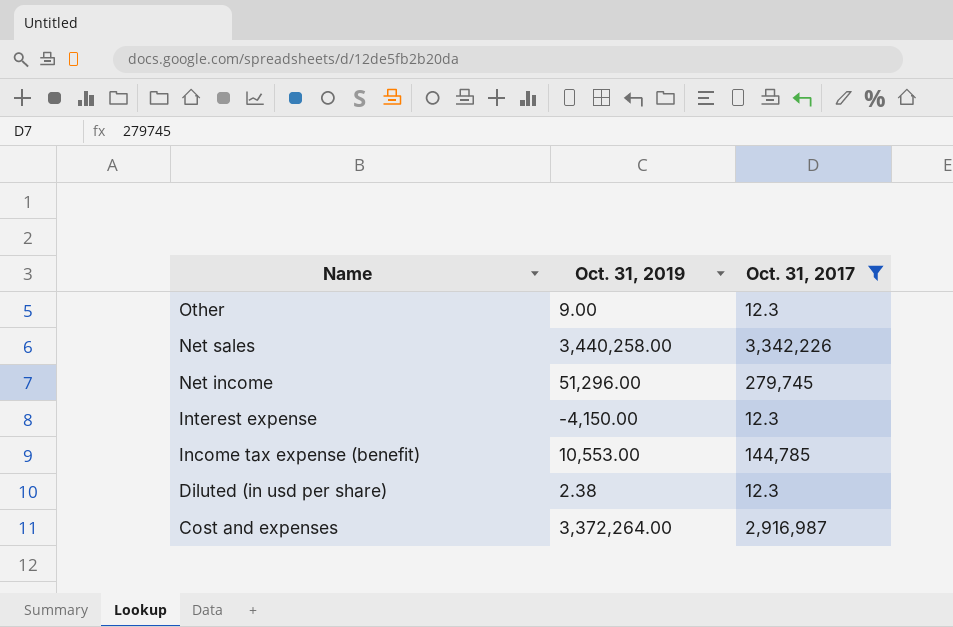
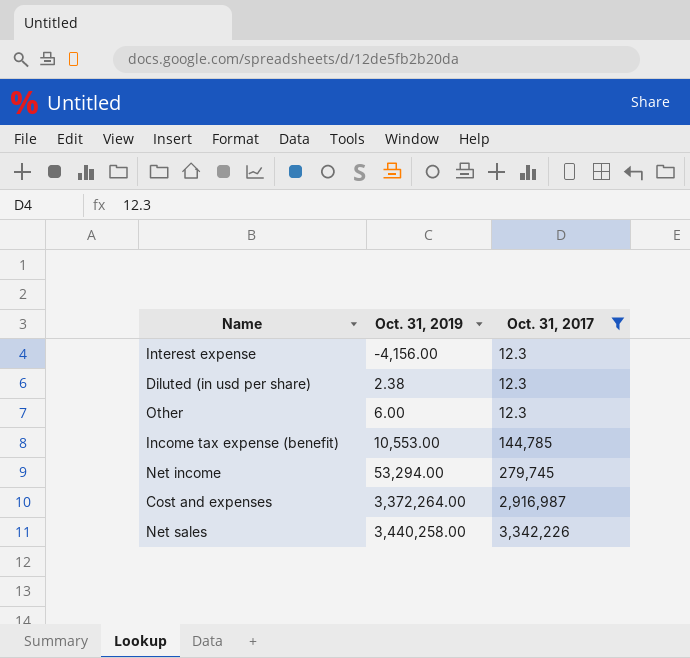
row order: Name descending -> Oct. 31, 2019 ascending
Interest expense | Oct. 31, 2019: -4,150.00 -> -4,156.00
Other | Oct. 31, 2019: 9.00 -> 6.00
Net income | Oct. 31, 2019: 51,296.00 -> 53,294.00

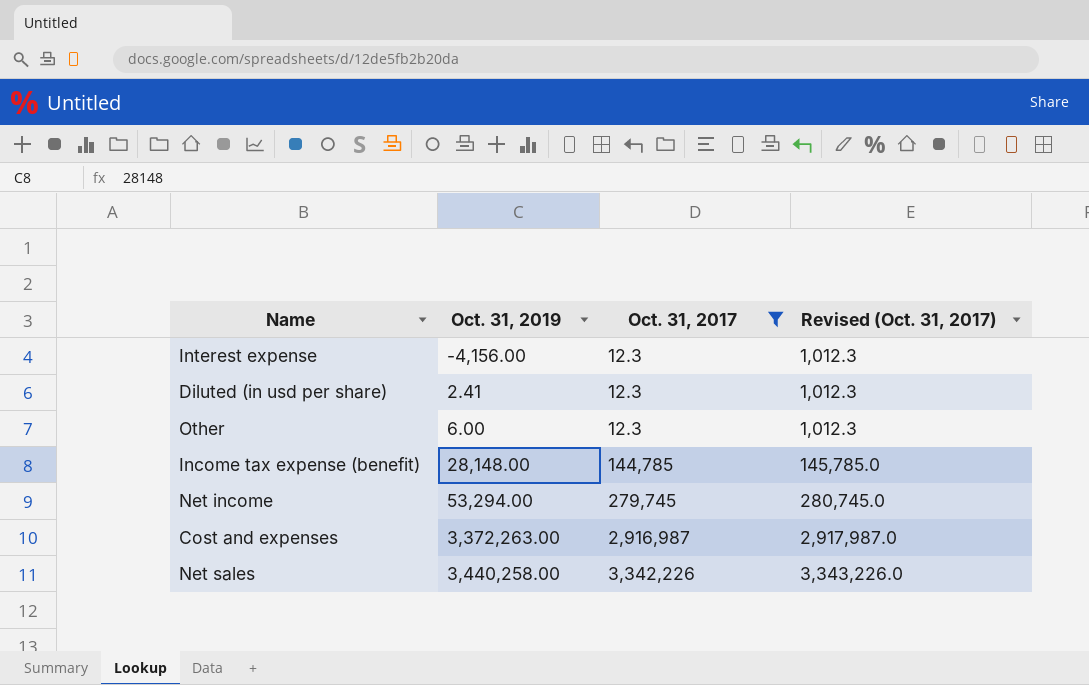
column Revised (Oct. 31, 2017) | formula: none -> [Oct. 31, 2017] + 1000
Diluted (in usd per share) | Oct. 31, 2019: 2.38 -> 2.41
Income tax expense (benefit) | Oct. 31, 2019: 10,553.00 -> 28,148.00
Cost and expenses | Oct. 31, 2019: 3,372,264.00 -> 3,372,263.00

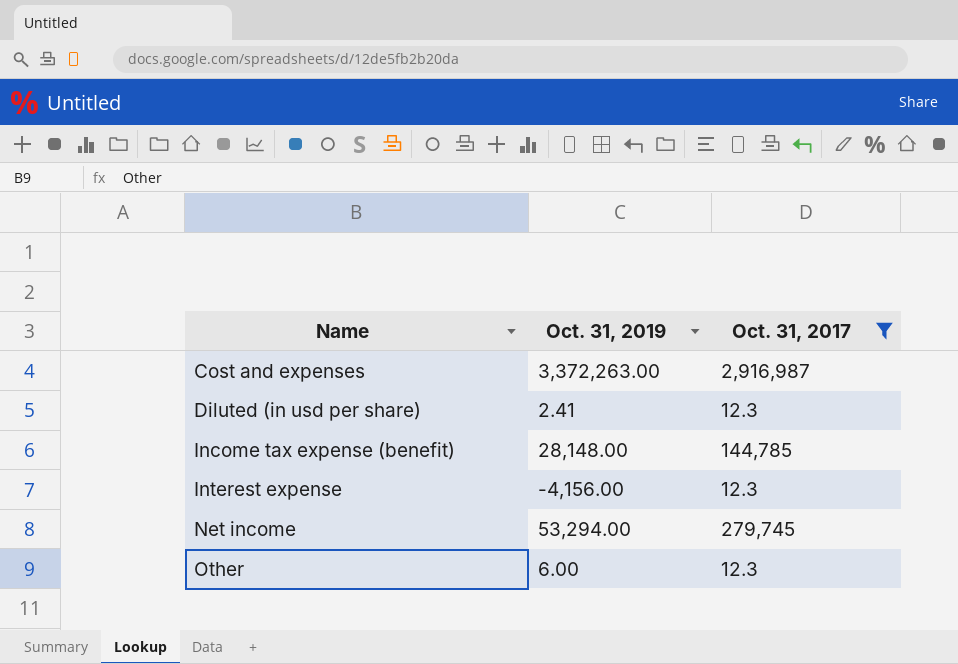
row order: Oct. 31, 2019 ascending -> Name ascending
column Revised (Oct. 31, 2017) | formula: [Oct. 31, 2017] + 1000 -> none
row Net sales: 3,440,258.00 | 3,342,226 | 3,343,226.0 -> none

